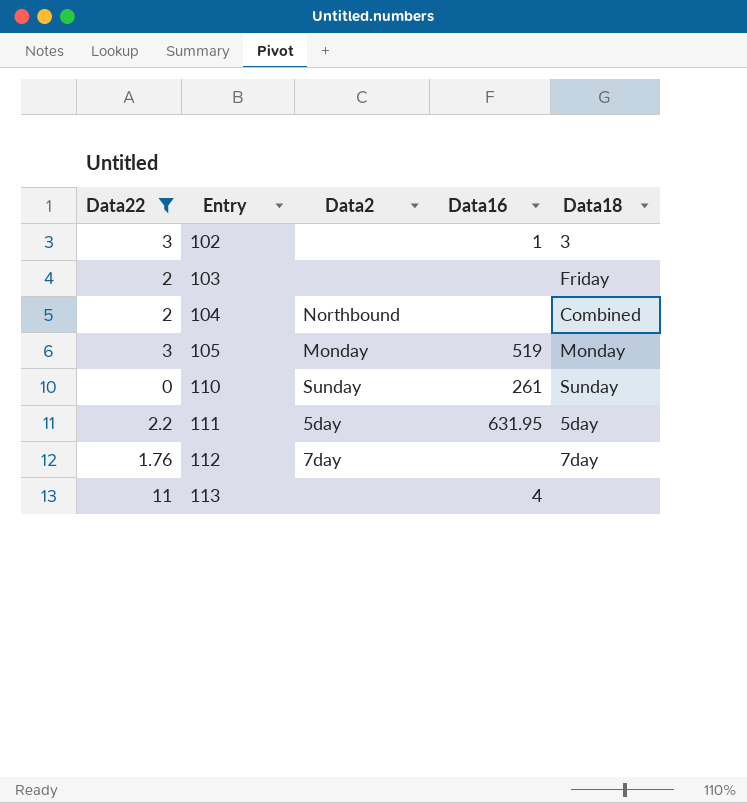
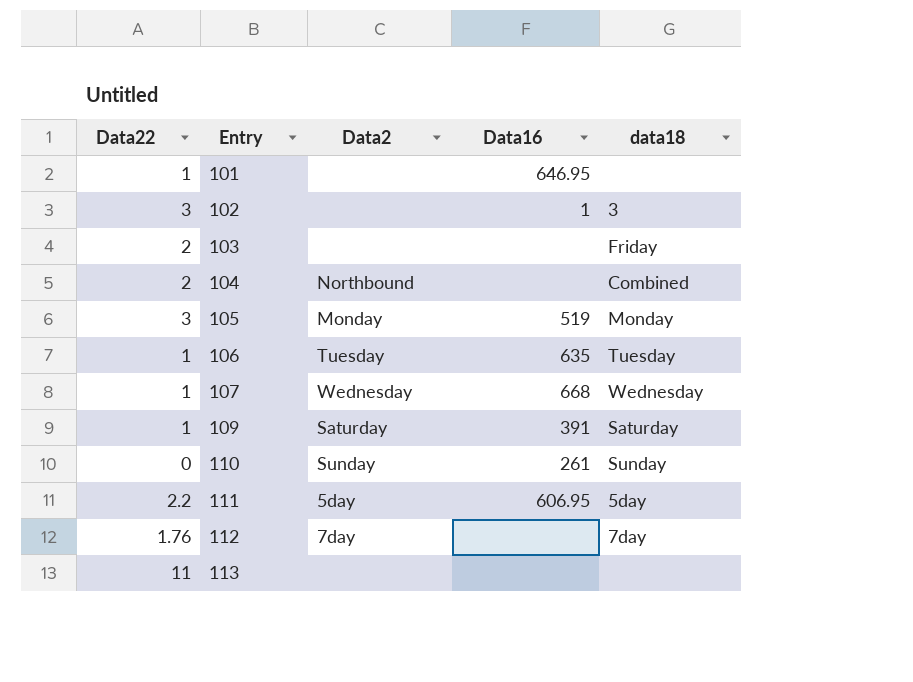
filter: Data22 != 1 -> none
column name: Data18 -> data18
111 | Data16: 631.95 -> 606.95
113 | Data16: 4 -> none

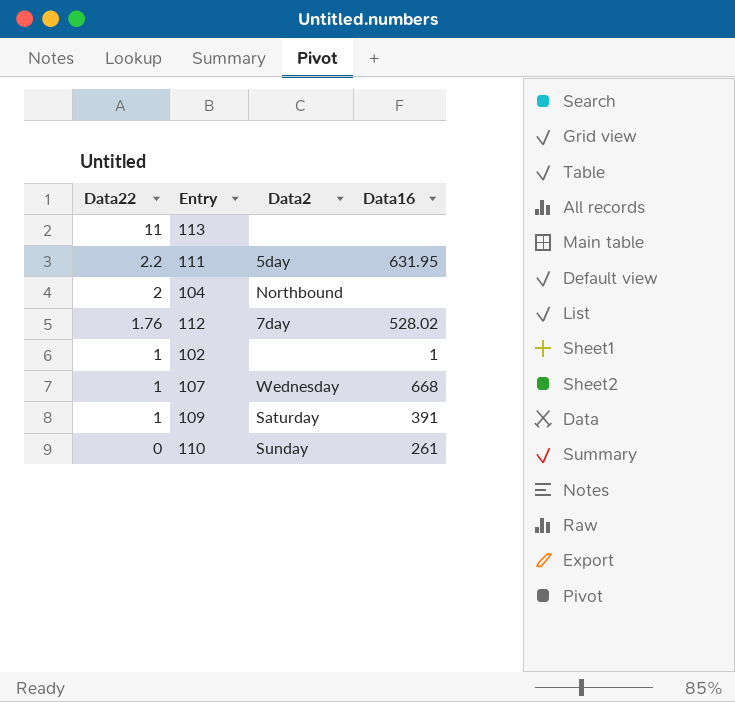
row order: Entry ascending -> Data22 descending
column data18 | position: 5 -> none
row 101: 1 | none | 646.95 | none -> none
row 103: 2 | none | none | Friday -> none
row 105: 3 | Monday | 519 | Monday -> none
row 106: 1 | Tuesday | 635 | Tuesday -> none
111 | Data16: 606.95 -> 631.95
112 | Data16: none -> 528.02
102 | Data22: 3 -> 1

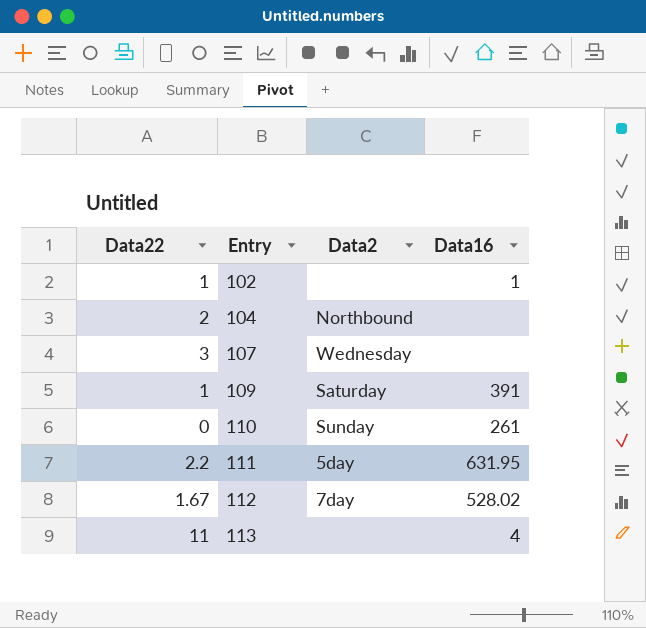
row order: Data22 descending -> Entry ascending
107 | Data22: 1 -> 3
107 | Data16: 668 -> none
112 | Data22: 1.76 -> 1.67
113 | Data16: none -> 4

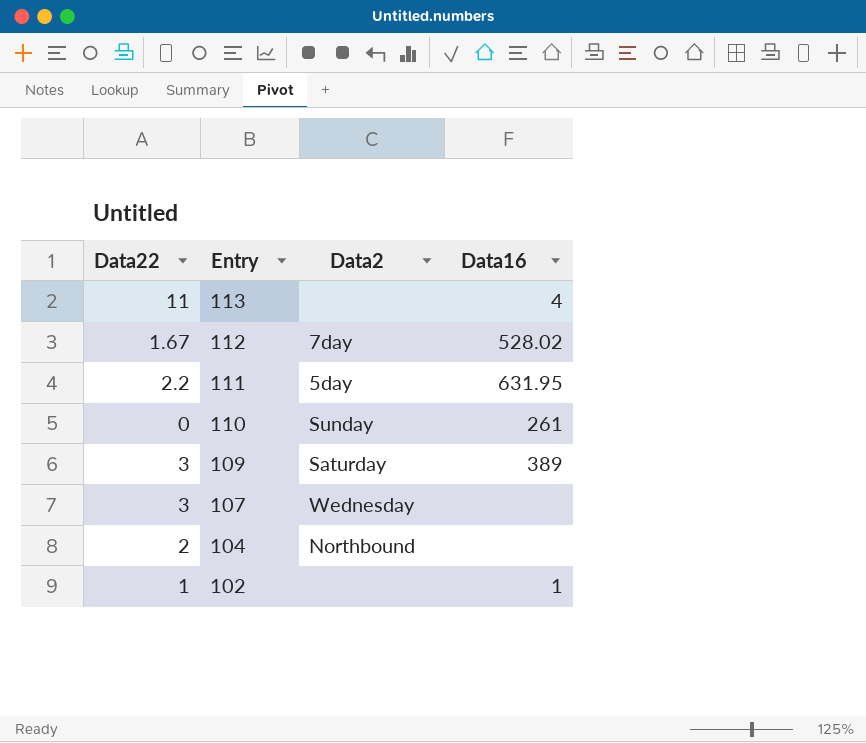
row order: Entry ascending -> Entry descending
109 | Data22: 1 -> 3
109 | Data16: 391 -> 389

